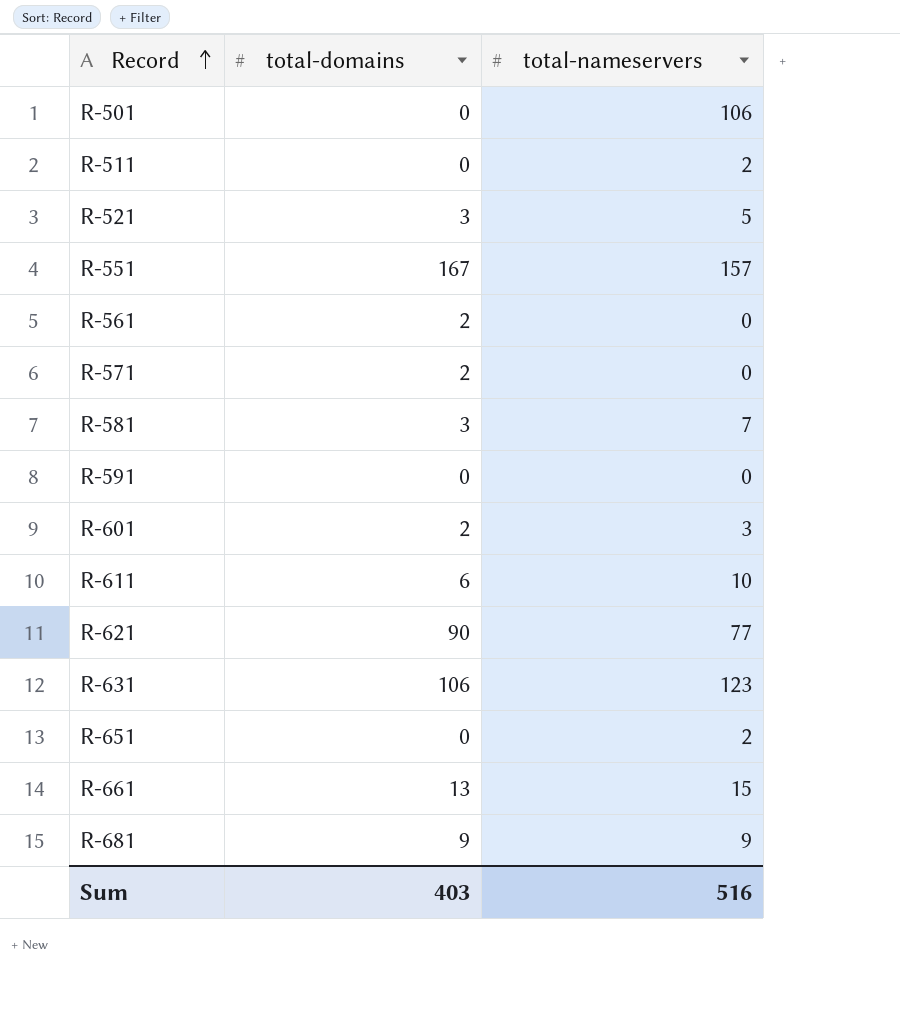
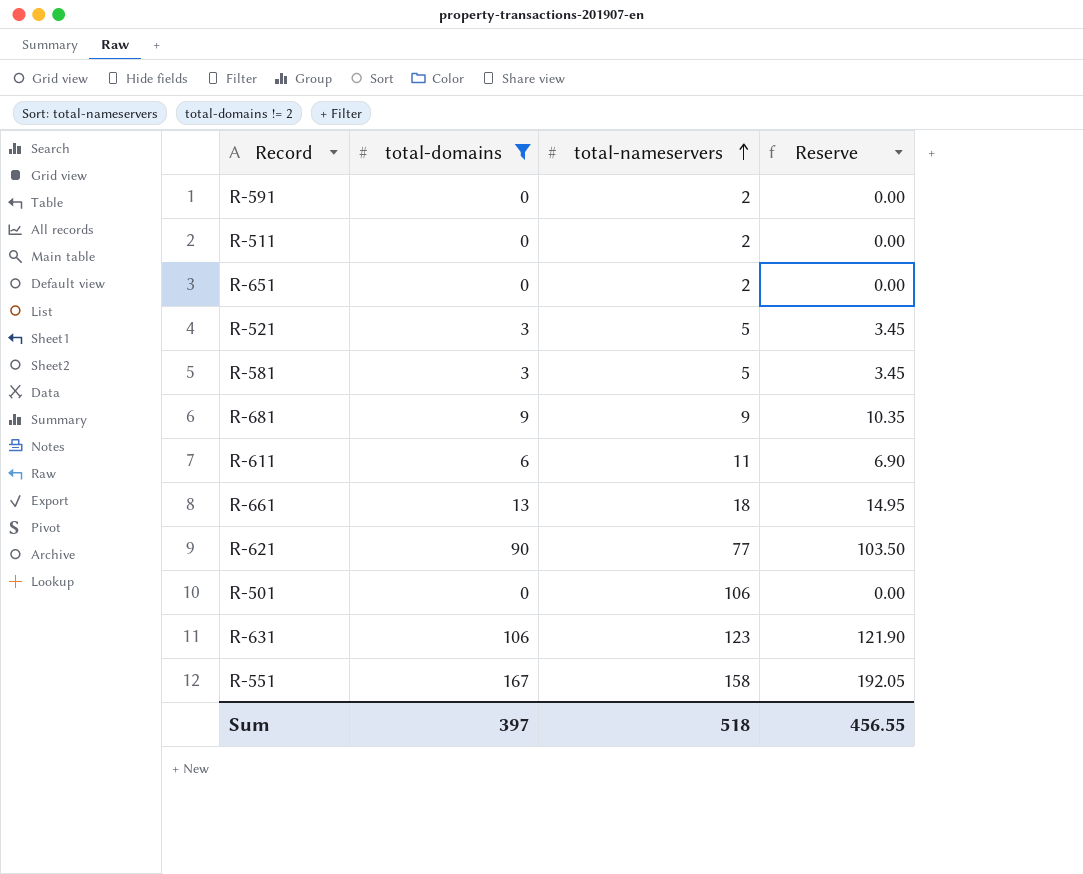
filter: none -> total-domains != 2
row order: Record ascending -> total-nameservers ascending
column Reserve | formula: none -> [total-domains] * 1.15
R-591 | total-nameservers: 0 -> 2
R-581 | total-nameservers: 7 -> 5
R-611 | total-nameservers: 10 -> 11
R-661 | total-nameservers: 15 -> 18
R-551 | total-nameservers: 157 -> 158
Sum | total-domains: 403 -> 397
Sum | total-nameservers: 516 -> 518

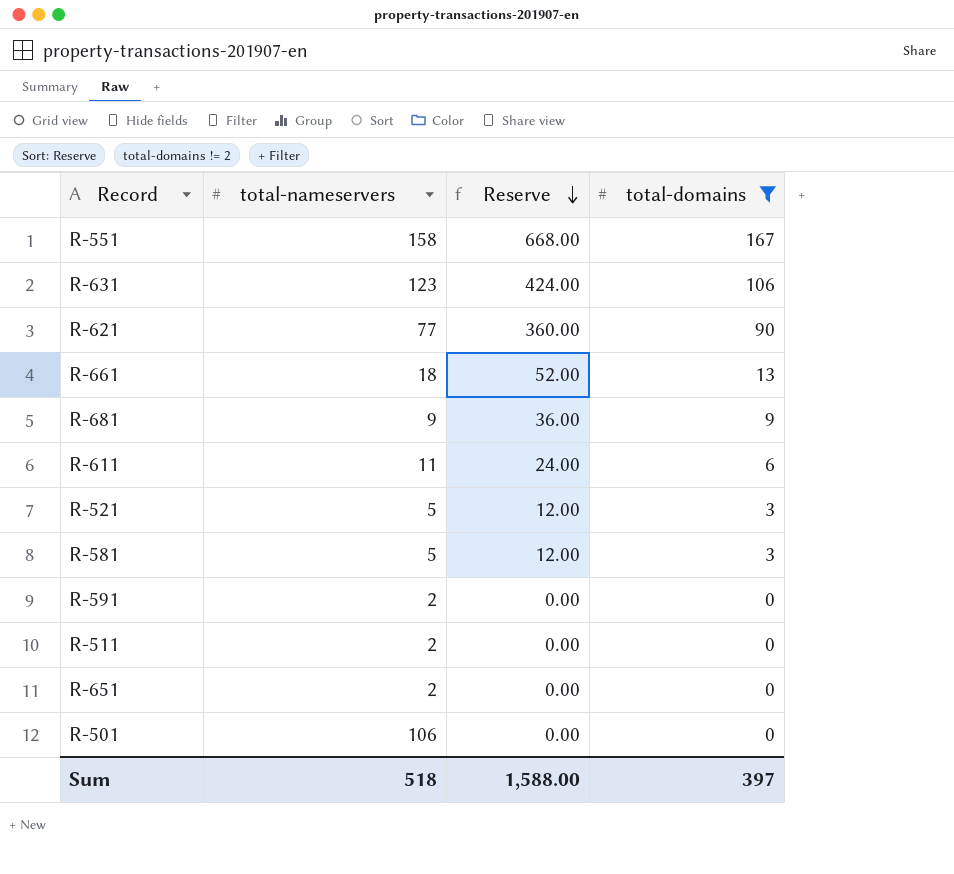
row order: total-nameservers ascending -> Reserve descending
column Reserve | formula: [total-domains] * 1.15 -> [total-domains] * 4
column total-domains | position: 2 -> 4
Sum | Reserve: 456.55 -> 1,588.00

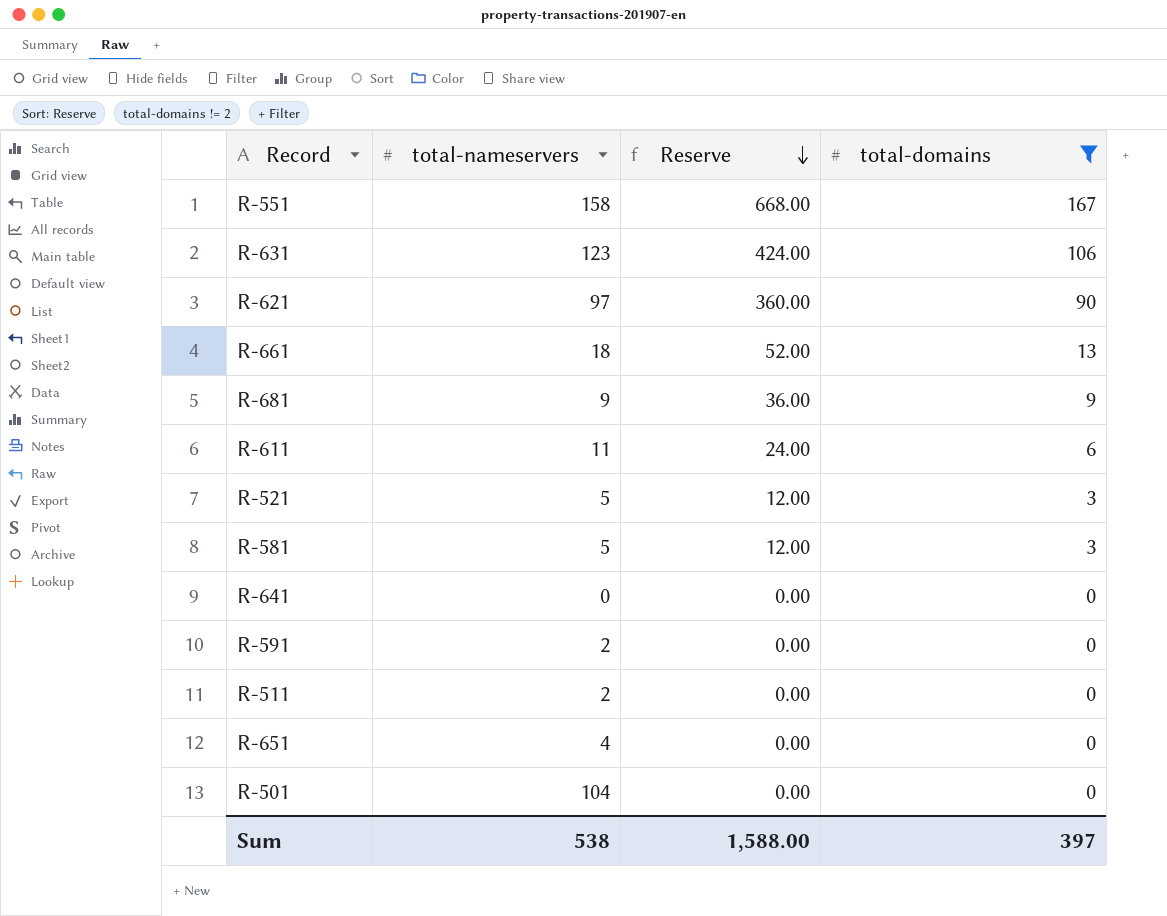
R-621 | total-nameservers: 77 -> 97
row R-641: none -> 0 | 0.00 | 0
R-651 | total-nameservers: 2 -> 4
R-501 | total-nameservers: 106 -> 104
Sum | total-nameservers: 518 -> 538

